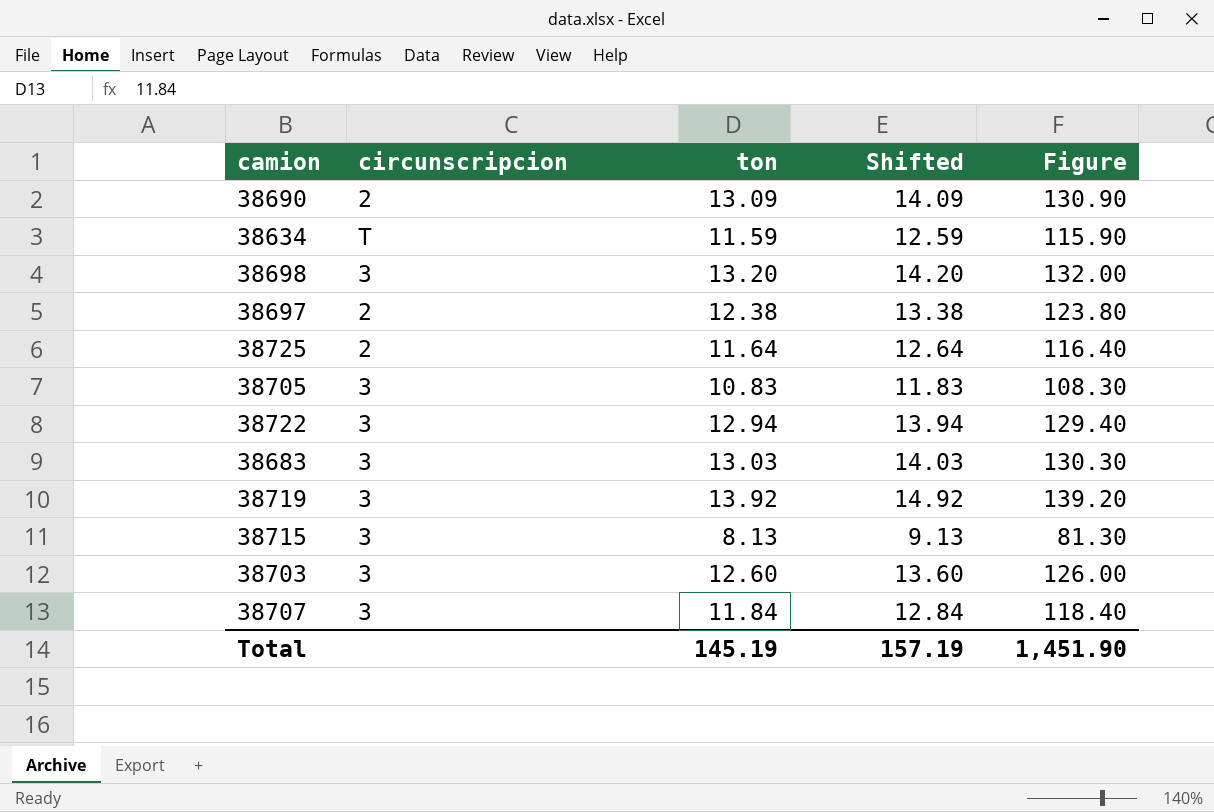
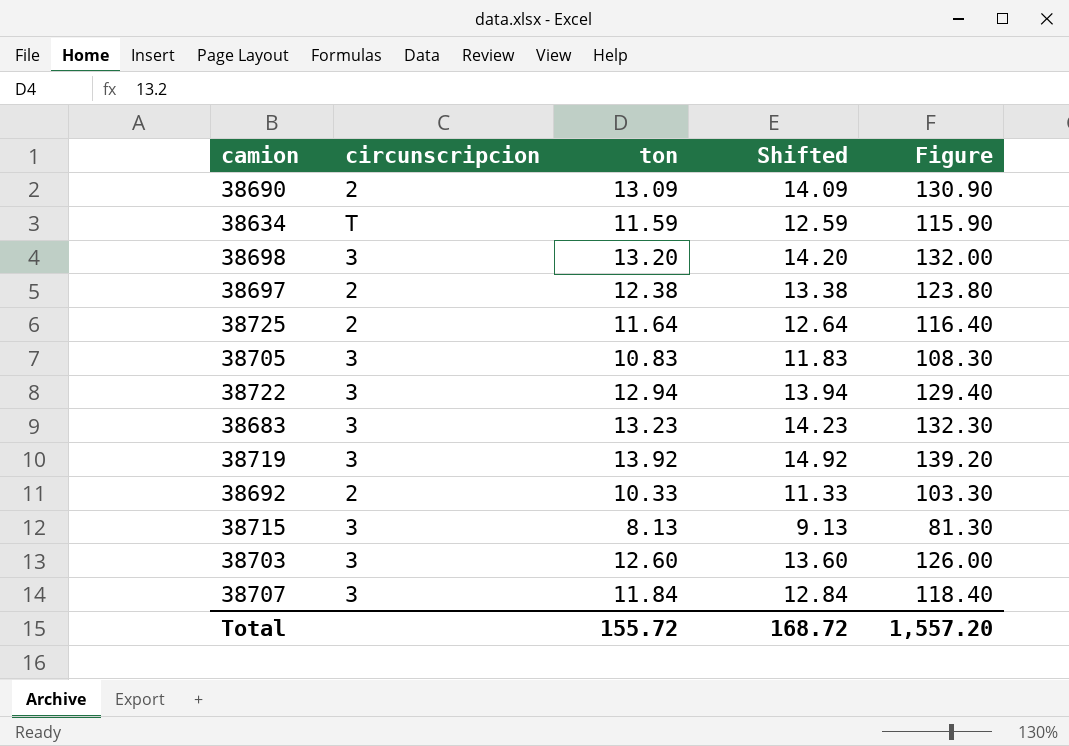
38683 | ton: 13.03 -> 13.23
38683 | Shifted: 14.03 -> 14.23
38683 | Figure: 130.30 -> 132.30
row 38692: none -> 2 | 10.33 | 11.33 | 103.30
Total | ton: 145.19 -> 155.72
Total | Shifted: 157.19 -> 168.72
Total | Figure: 1,451.90 -> 1,557.20

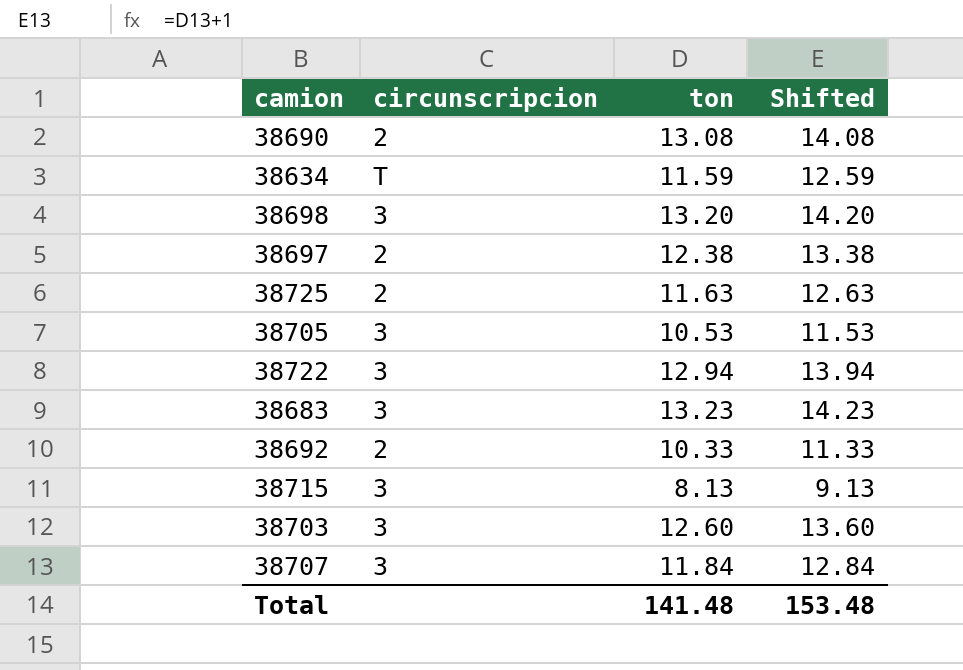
column Figure | formula: [ton] * 10 -> none
row 38719: 3 | 13.92 | 14.92 | 139.20 -> none
38690 | ton: 13.09 -> 13.08
38690 | Shifted: 14.09 -> 14.08
38725 | ton: 11.64 -> 11.63
38725 | Shifted: 12.64 -> 12.63
38705 | ton: 10.83 -> 10.53
38705 | Shifted: 11.83 -> 11.53
Total | ton: 155.72 -> 141.48
Total | Shifted: 168.72 -> 153.48

